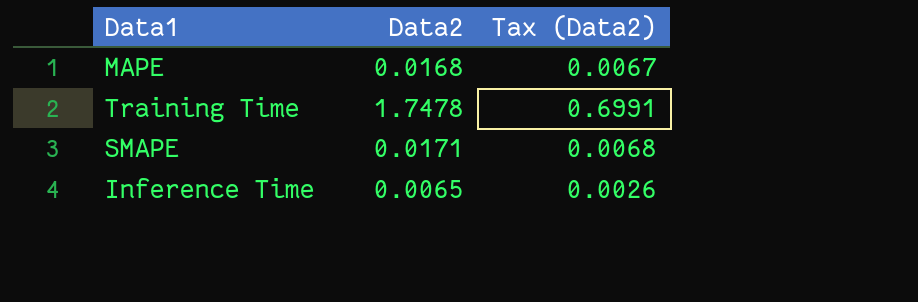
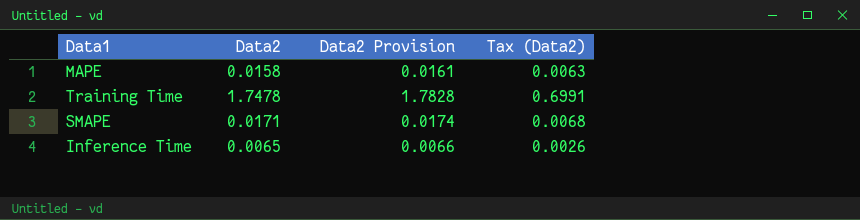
column Data2 Provision | formula: none -> [Data2] * 1.02
MAPE | Data2: 0.0168 -> 0.0158
MAPE | Tax (Data2): 0.0067 -> 0.0063

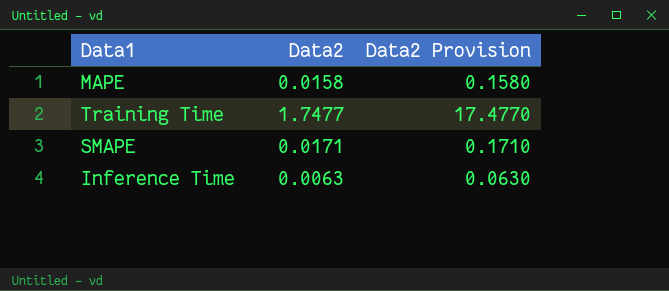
column Tax (Data2) | formula: [Data2] * 0.4 -> none
column Data2 Provision | formula: [Data2] * 1.02 -> [Data2] * 10
Training Time | Data2: 1.7478 -> 1.7477
Inference Time | Data2: 0.0065 -> 0.0063

